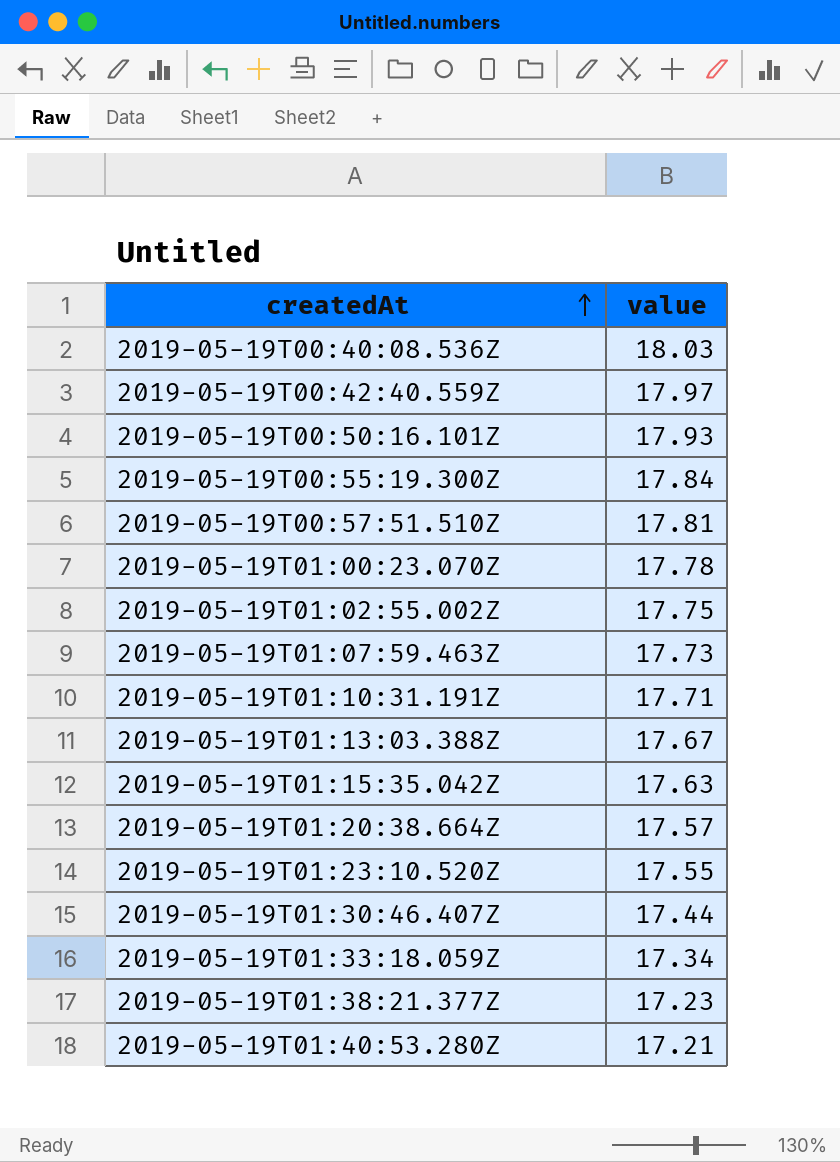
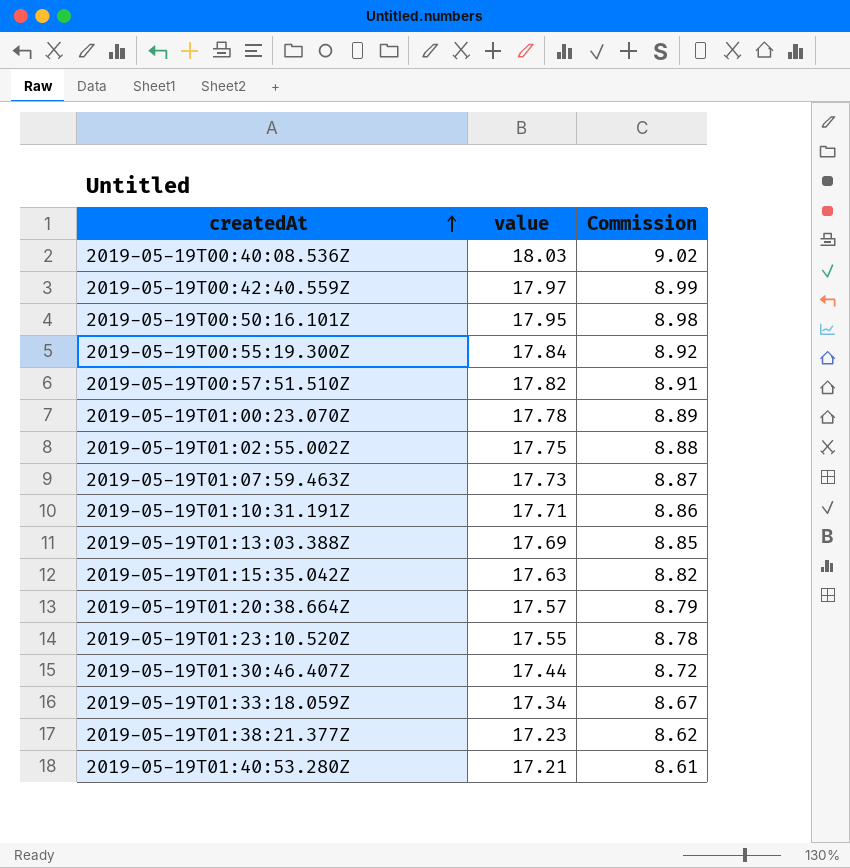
column Commission | formula: none -> [value] * 0.5
2019-05-19T00:50:16.101Z | value: 17.93 -> 17.95
2019-05-19T00:57:51.510Z | value: 17.81 -> 17.82
2019-05-19T01:13:03.388Z | value: 17.67 -> 17.69

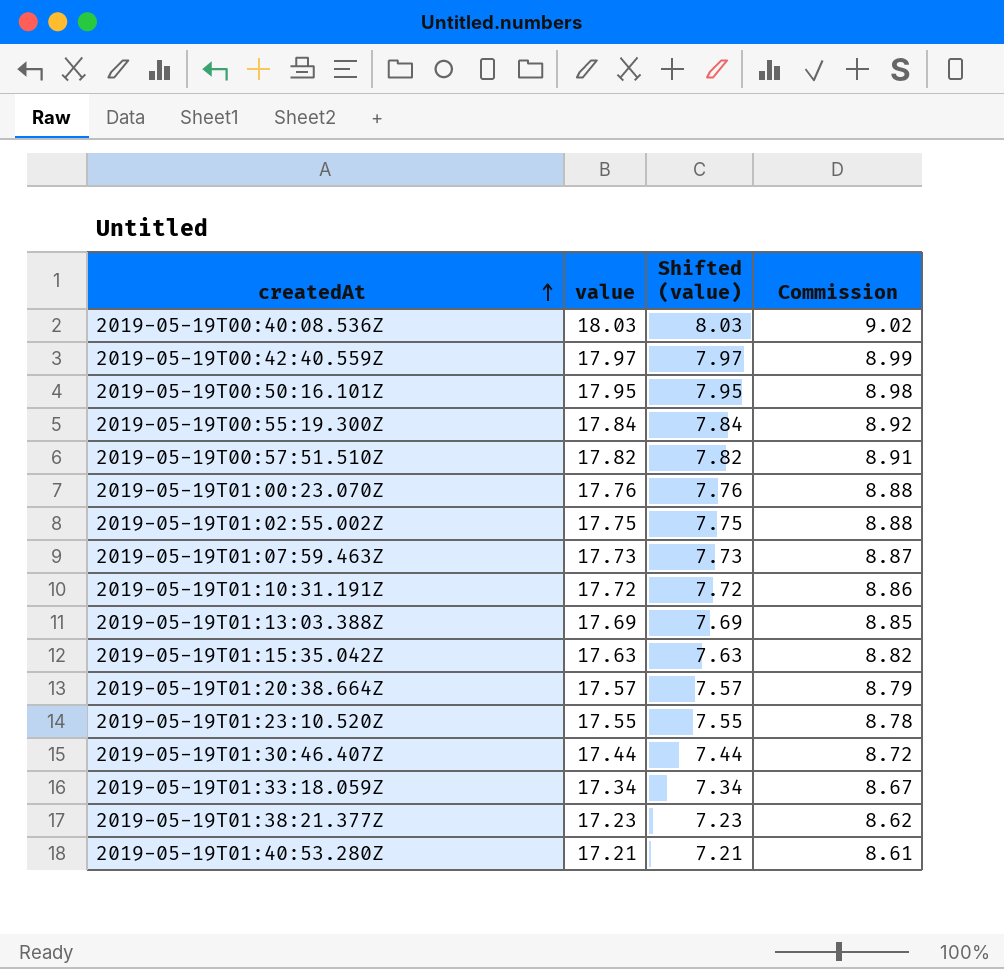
column Shifted (value) | formula: none -> [value] - 10
2019-05-19T01:00:23.070Z | value: 17.78 -> 17.76
2019-05-19T01:00:23.070Z | Commission: 8.89 -> 8.88
2019-05-19T01:10:31.191Z | value: 17.71 -> 17.72

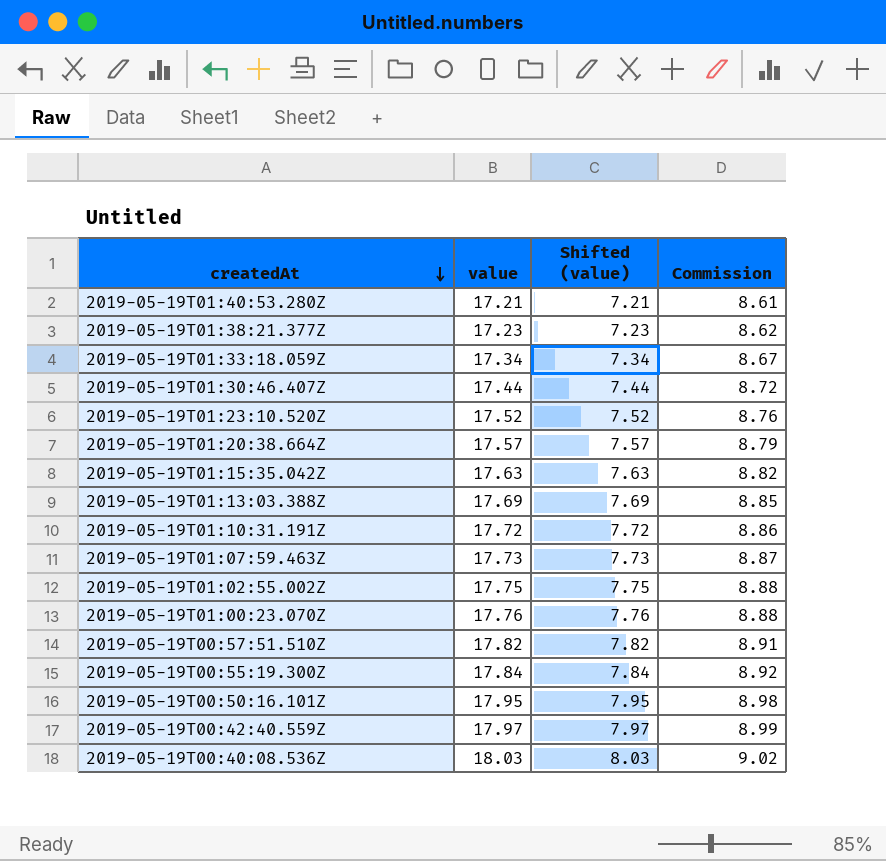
row order: createdAt ascending -> createdAt descending
2019-05-19T01:23:10.520Z | value: 17.55 -> 17.52
2019-05-19T01:23:10.520Z | Shifted (value): 7.55 -> 7.52
2019-05-19T01:23:10.520Z | Commission: 8.78 -> 8.76

